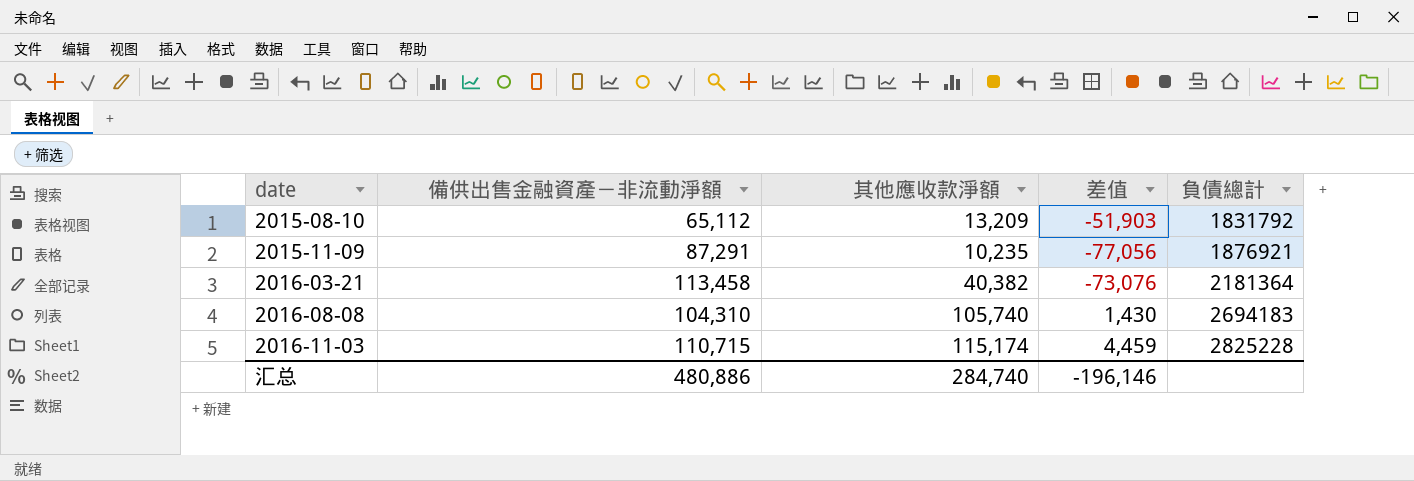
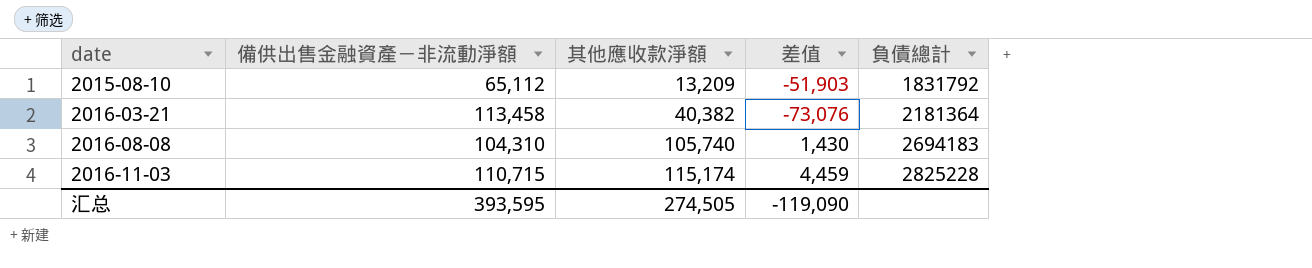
row 2015-11-09: 87,291 | 10,235 | -77,056 | 1876921 -> none
汇总 | 備供出售金融資產－非流動淨額: 480,886 -> 393,595
汇总 | 其他應收款淨額: 284,740 -> 274,505
汇总 | 差值: -196,146 -> -119,090

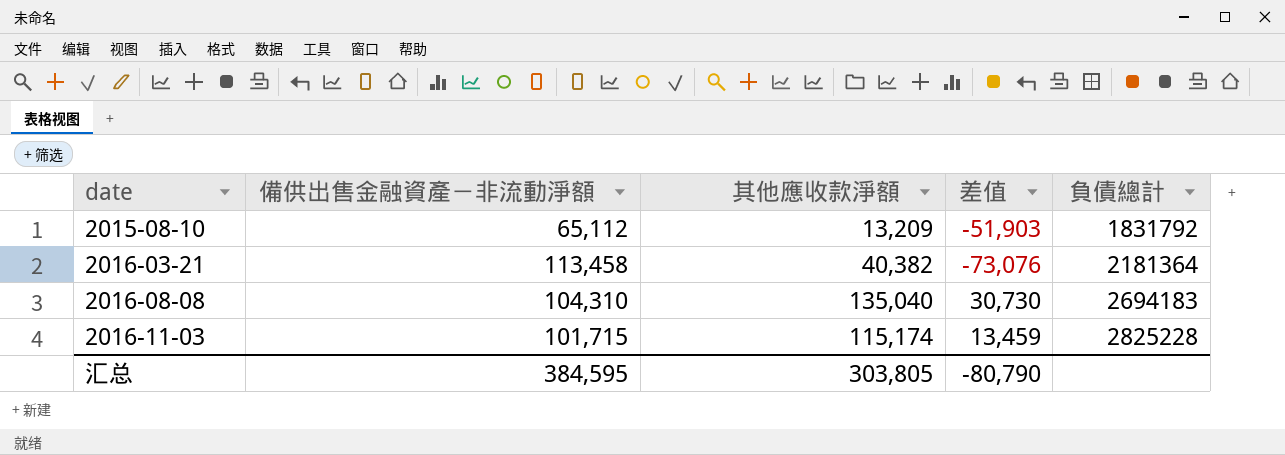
2016-08-08 | 其他應收款淨額: 105,740 -> 135,040
2016-08-08 | 差值: 1,430 -> 30,730
2016-11-03 | 備供出售金融資產－非流動淨額: 110,715 -> 101,715
2016-11-03 | 差值: 4,459 -> 13,459
汇总 | 備供出售金融資產－非流動淨額: 393,595 -> 384,595
汇总 | 其他應收款淨額: 274,505 -> 303,805
汇总 | 差值: -119,090 -> -80,790

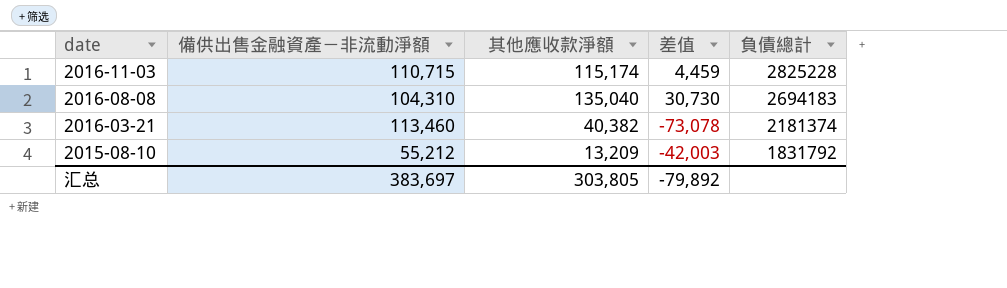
row order: date ascending -> date descending
2016-11-03 | 備供出售金融資產－非流動淨額: 101,715 -> 110,715
2016-11-03 | 差值: 13,459 -> 4,459
2016-03-21 | 備供出售金融資產－非流動淨額: 113,458 -> 113,460
2016-03-21 | 差值: -73,076 -> -73,078
2016-03-21 | 負債總計: 2181364 -> 2181374
2015-08-10 | 備供出售金融資產－非流動淨額: 65,112 -> 55,212
2015-08-10 | 差值: -51,903 -> -42,003
汇总 | 備供出售金融資產－非流動淨額: 384,595 -> 383,697
汇总 | 差值: -80,790 -> -79,892

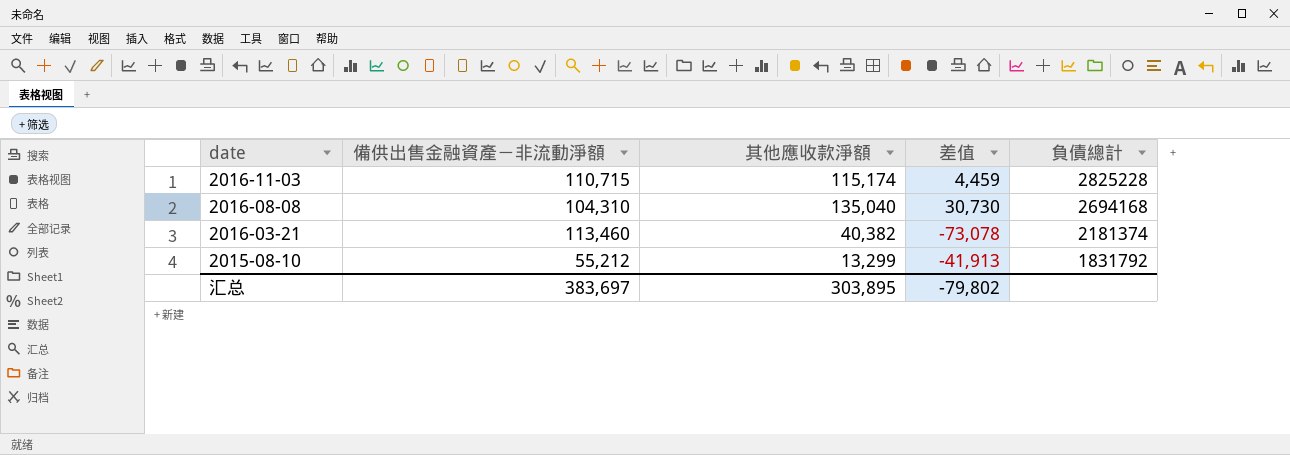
2016-08-08 | 負債總計: 2694183 -> 2694168
2015-08-10 | 其他應收款淨額: 13,209 -> 13,299
2015-08-10 | 差值: -42,003 -> -41,913
汇总 | 其他應收款淨額: 303,805 -> 303,895
汇总 | 差值: -79,892 -> -79,802

